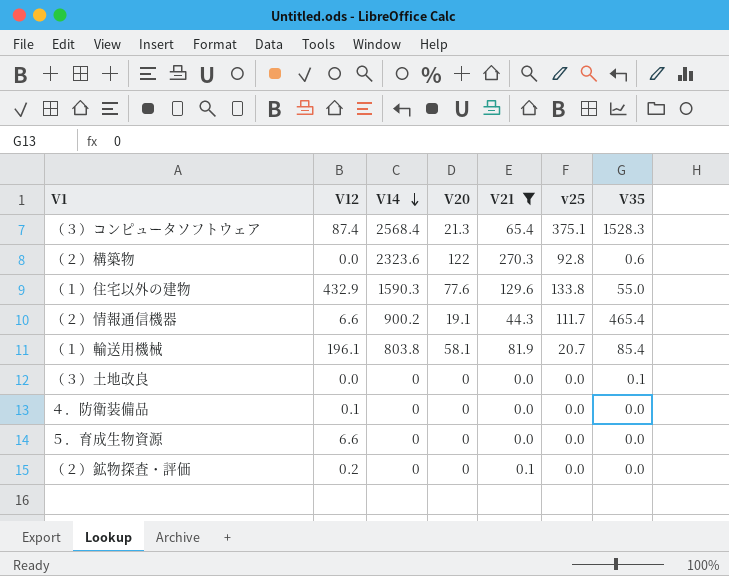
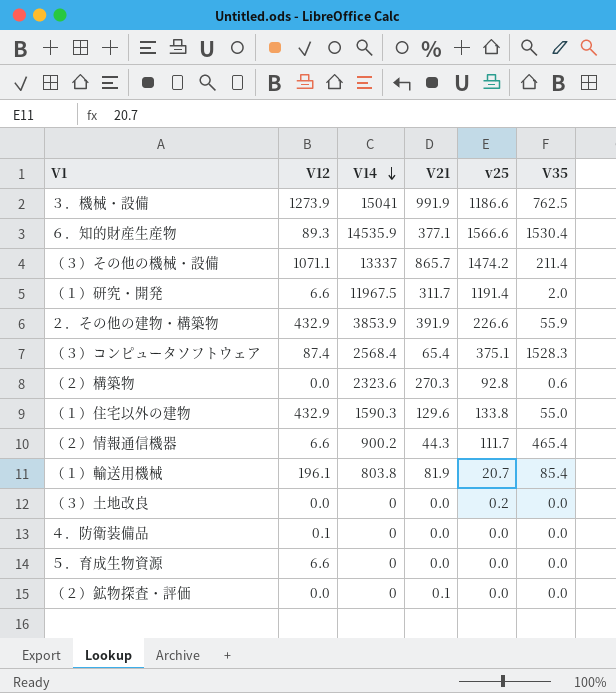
filter: V21 <= 270.3 -> none
column V20 | position: 4 -> none
（３）土地改良 | v25: 0.0 -> 0.2
（３）土地改良 | V35: 0.1 -> 0.0
（２）鉱物探査・評価 | V12: 0.2 -> 0.0

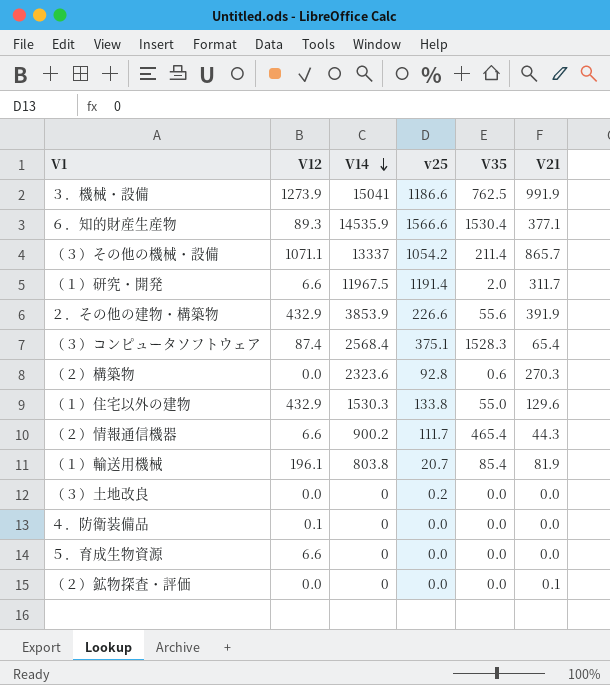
column V21 | position: 4 -> 6
（３）その他の機械・設備 | v25: 1474.2 -> 1054.2
２．その他の建物・構築物 | V35: 55.9 -> 55.6
（１）住宅以外の建物 | V14: 1590.3 -> 1530.3

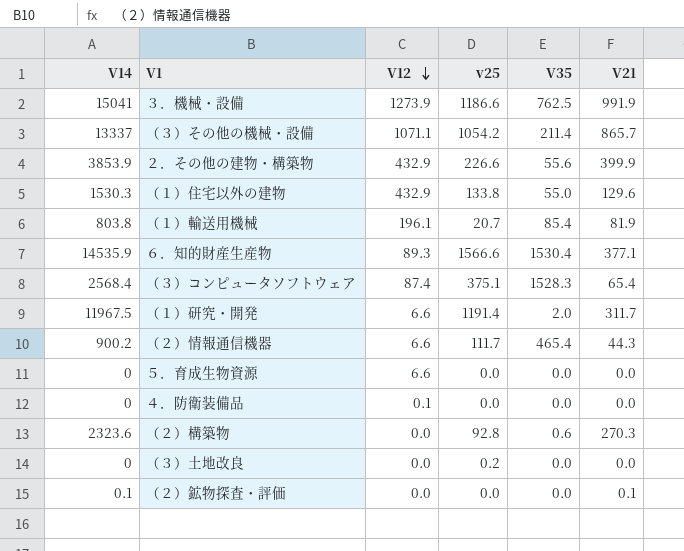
row order: V14 descending -> V12 descending
column V14 | position: 3 -> 1
２．その他の建物・構築物 | V21: 391.9 -> 399.9
（２）鉱物探査・評価 | V14: 0 -> 0.1

